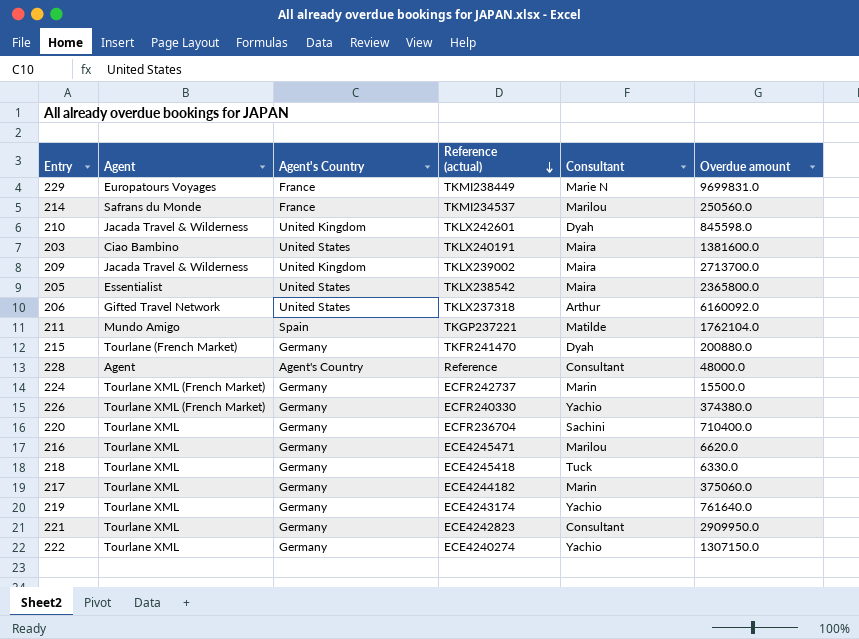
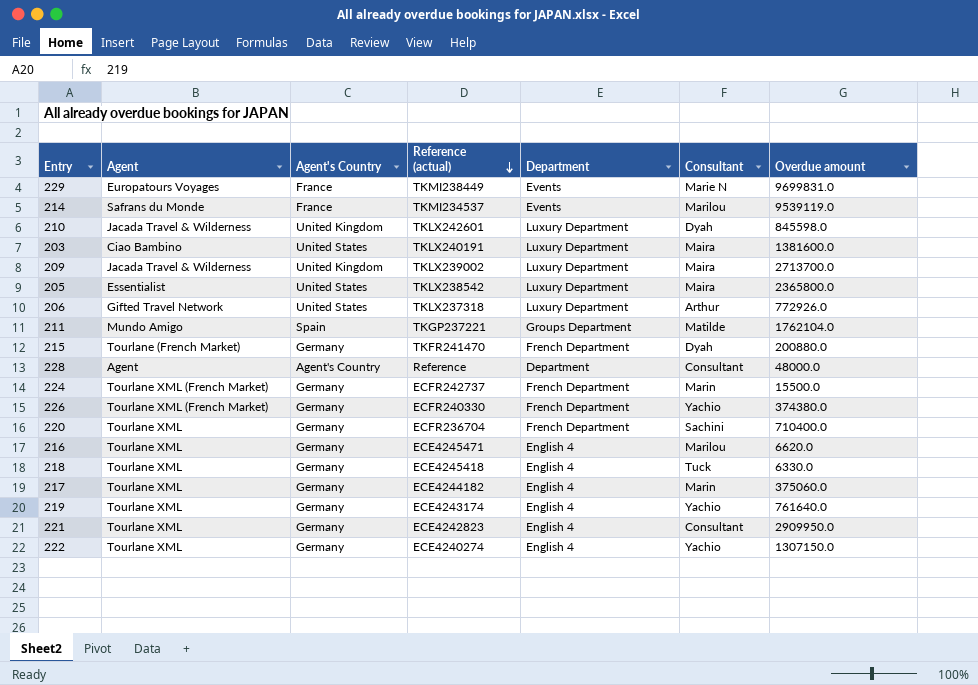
column Department | position: none -> 5
214 | Overdue amount: 250560.0 -> 9539119.0
206 | Overdue amount: 6160092.0 -> 772926.0

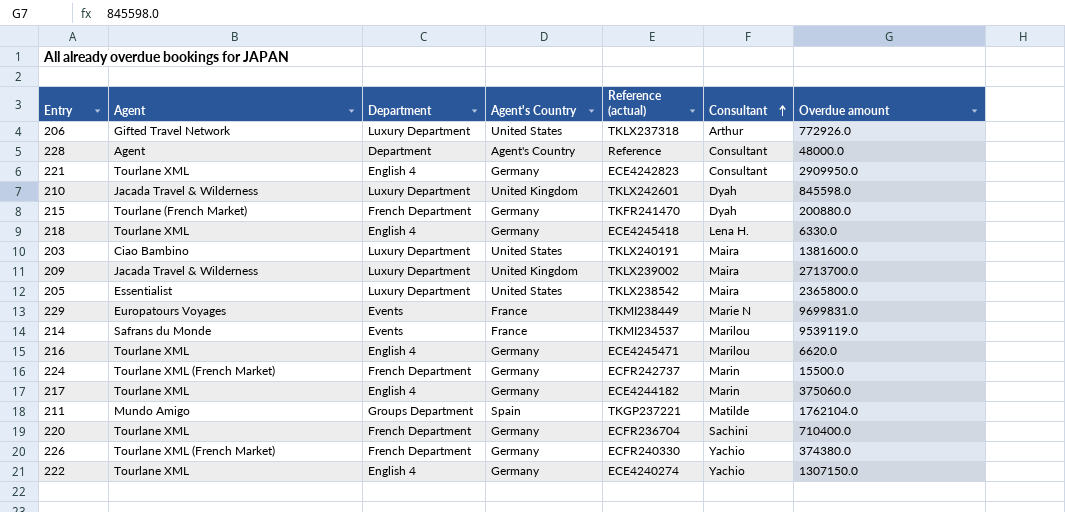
row order: Reference (actual) descending -> Consultant ascending
column Department | position: 5 -> 3
row 219: Tourlane XML | Germany | ECE4243174 | English 4 | Yachio | 761640.0 -> none
218 | Consultant: Tuck -> Lena H.

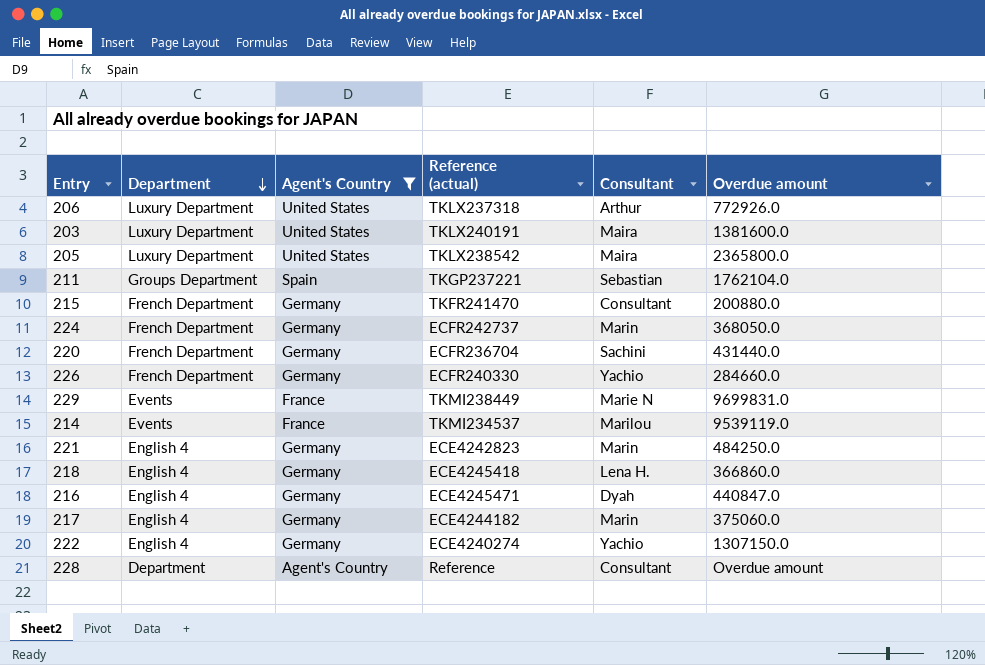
filter: none -> Agent's Country != United Kingdom
row order: Consultant ascending -> Department descending
column Agent | position: 2 -> none
211 | Consultant: Matilde -> Sebastian
215 | Consultant: Dyah -> Consultant
224 | Overdue amount: 15500.0 -> 368050.0
220 | Overdue amount: 710400.0 -> 431440.0
226 | Overdue amount: 374380.0 -> 284660.0
221 | Consultant: Consultant -> Marin
221 | Overdue amount: 2909950.0 -> 484250.0
218 | Overdue amount: 6330.0 -> 366860.0
216 | Consultant: Marilou -> Dyah
216 | Overdue amount: 6620.0 -> 440847.0
228 | Overdue amount: 48000.0 -> Overdue amount

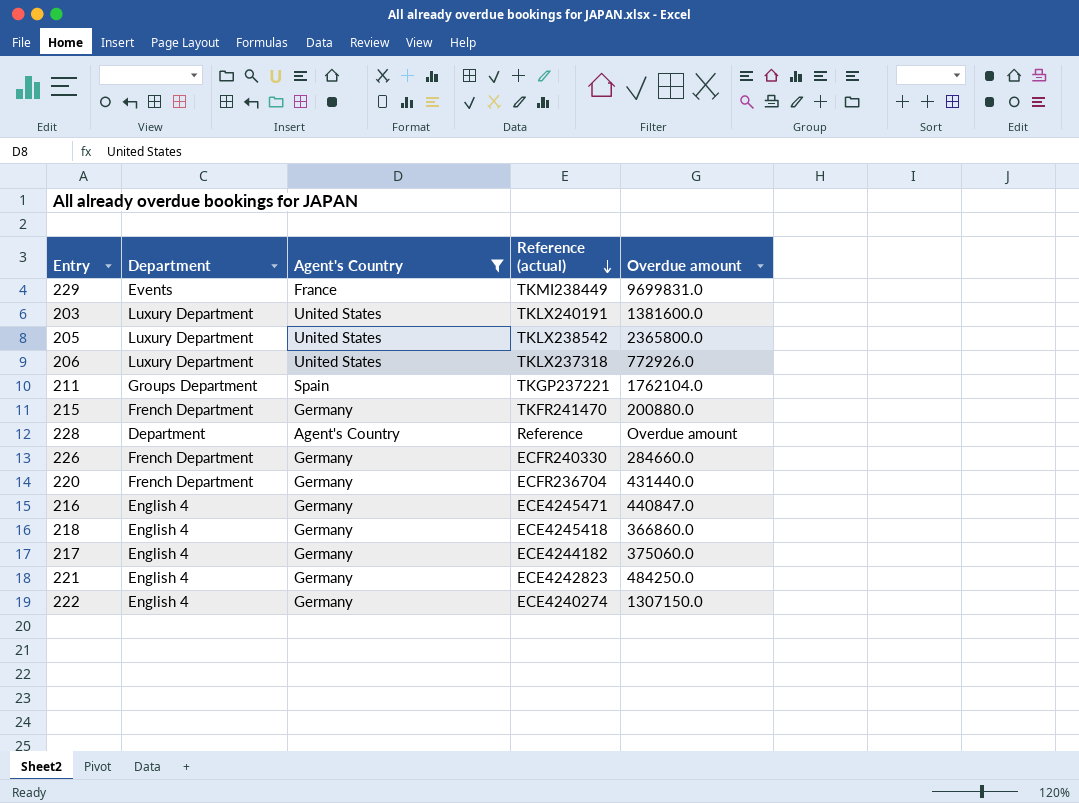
row order: Department descending -> Reference (actual) descending
column Consultant | position: 5 -> none
row 224: French Department | Germany | ECFR242737 | Marin | 368050.0 -> none
row 214: Events | France | TKMI234537 | Marilou | 9539119.0 -> none

